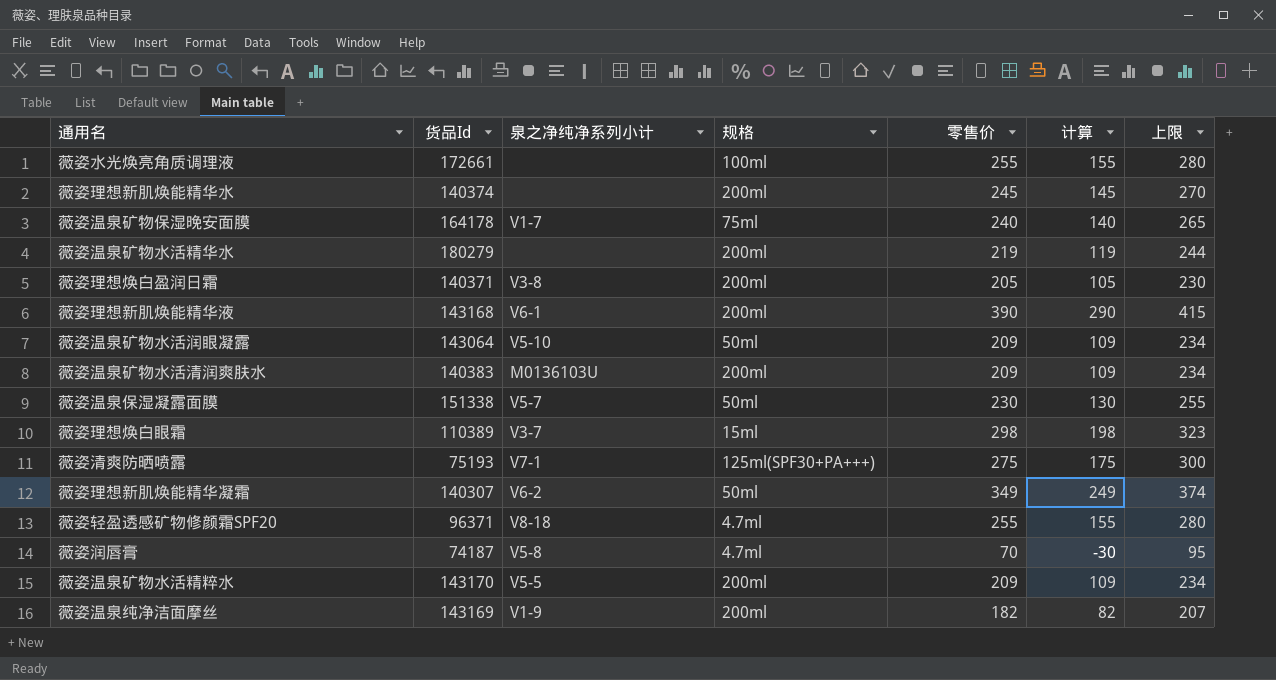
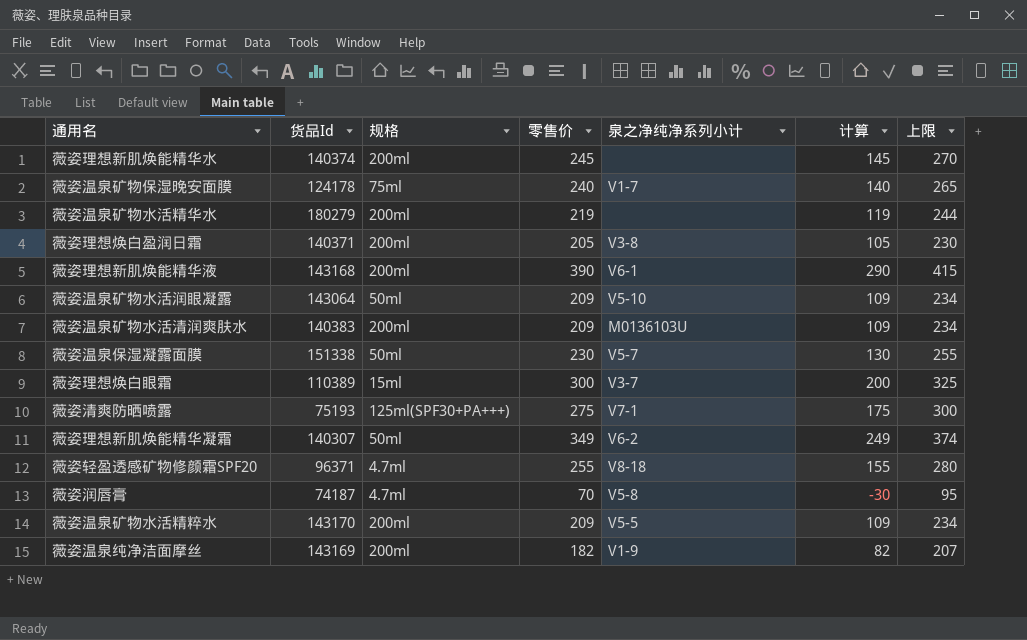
column 泉之净纯净系列小计 | position: 3 -> 5
row 薇姿水光焕亮角质调理液: 172661 | none | 100ml | 255 | 155 | 280 -> none
薇姿温泉矿物保湿晚安面膜 | 货品Id: 164178 -> 124178
薇姿理想焕白眼霜 | 零售价: 298 -> 300
薇姿理想焕白眼霜 | 计算: 198 -> 200
薇姿理想焕白眼霜 | 上限: 323 -> 325

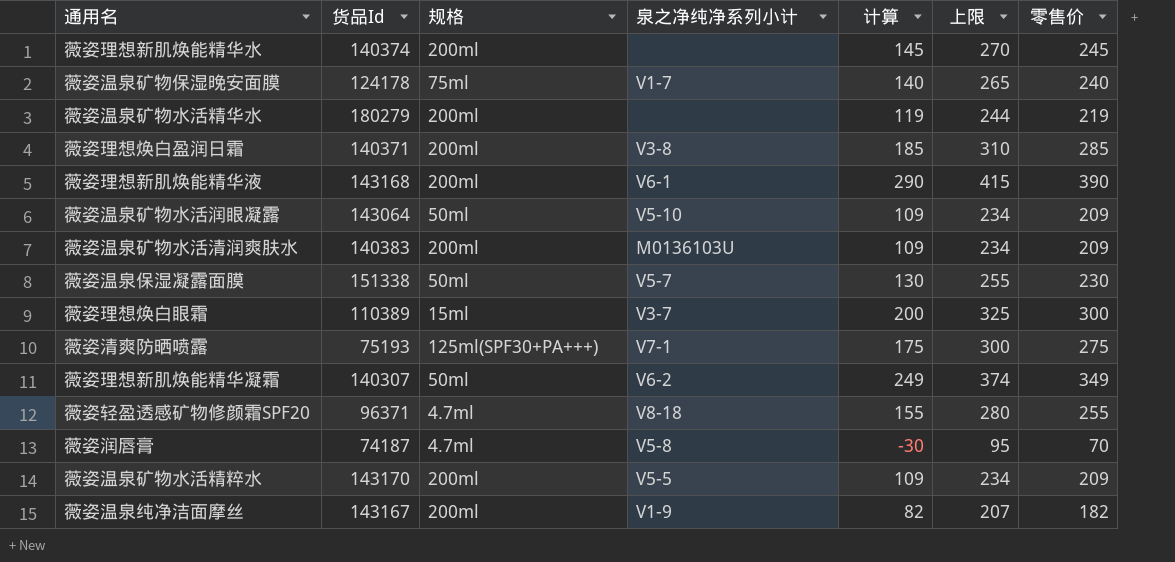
column 零售价 | position: 4 -> 7
薇姿理想焕白盈润日霜 | 计算: 105 -> 185
薇姿理想焕白盈润日霜 | 上限: 230 -> 310
薇姿理想焕白盈润日霜 | 零售价: 205 -> 285
薇姿温泉纯净洁面摩丝 | 货品Id: 143169 -> 143167

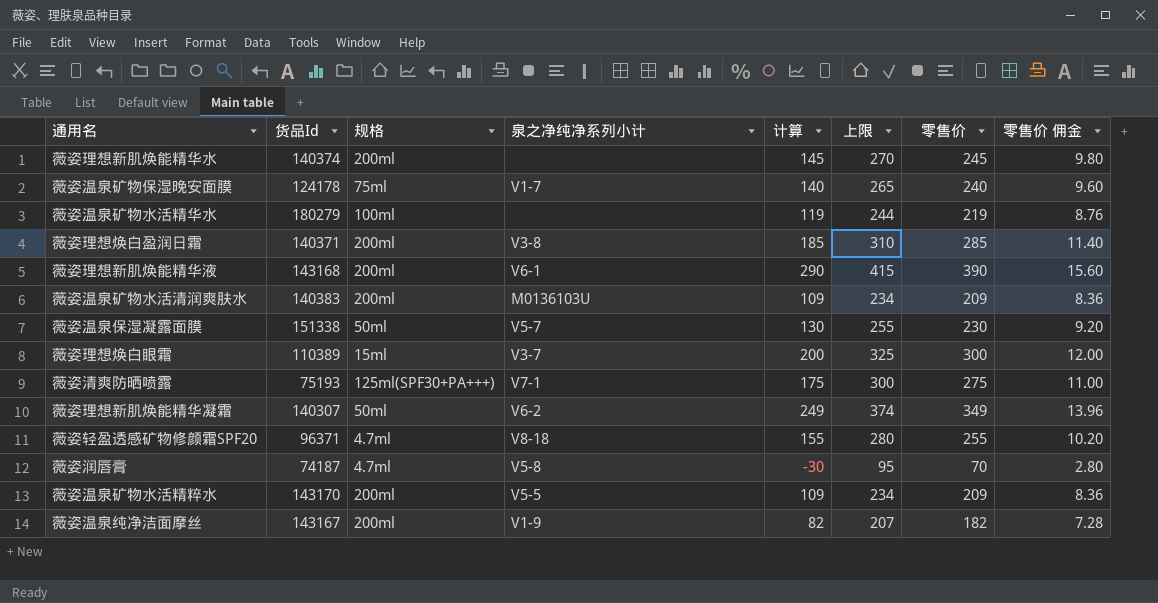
column 零售价 佣金 | formula: none -> [零售价] * 0.04
row 薇姿温泉矿物水活润眼凝露: 143064 | 50ml | V5-10 | 109 | 234 | 209 -> none
薇姿温泉矿物水活精华水 | 规格: 200ml -> 100ml

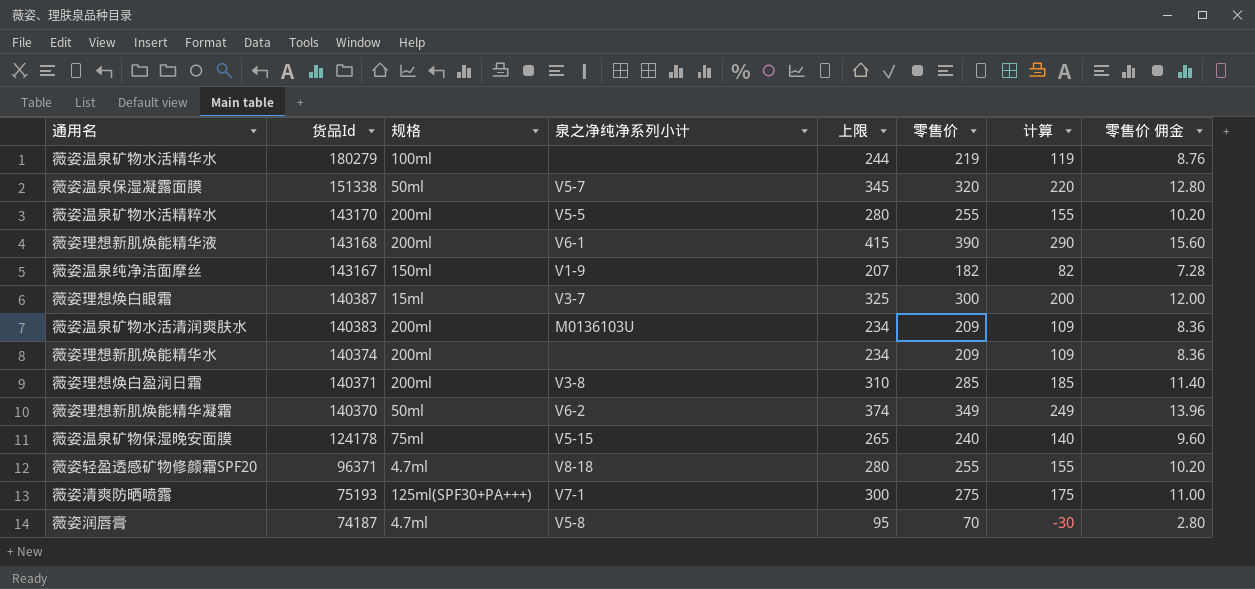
row order: none -> 货品Id descending
column 计算 | position: 5 -> 7
薇姿温泉保湿凝露面膜 | 上限: 255 -> 345
薇姿温泉保湿凝露面膜 | 零售价: 230 -> 320
薇姿温泉保湿凝露面膜 | 计算: 130 -> 220
薇姿温泉保湿凝露面膜 | 零售价 佣金: 9.20 -> 12.80
薇姿温泉矿物水活精粹水 | 上限: 234 -> 280
薇姿温泉矿物水活精粹水 | 零售价: 209 -> 255
薇姿温泉矿物水活精粹水 | 计算: 109 -> 155
薇姿温泉矿物水活精粹水 | 零售价 佣金: 8.36 -> 10.20
薇姿温泉纯净洁面摩丝 | 规格: 200ml -> 150ml
薇姿理想焕白眼霜 | 货品Id: 110389 -> 140387
薇姿理想新肌焕能精华水 | 上限: 270 -> 234
薇姿理想新肌焕能精华水 | 零售价: 245 -> 209
薇姿理想新肌焕能精华水 | 计算: 145 -> 109
薇姿理想新肌焕能精华水 | 零售价 佣金: 9.80 -> 8.36
薇姿理想新肌焕能精华凝霜 | 货品Id: 140307 -> 140370
薇姿温泉矿物保湿晚安面膜 | 泉之净纯净系列小计: V1-7 -> V5-15

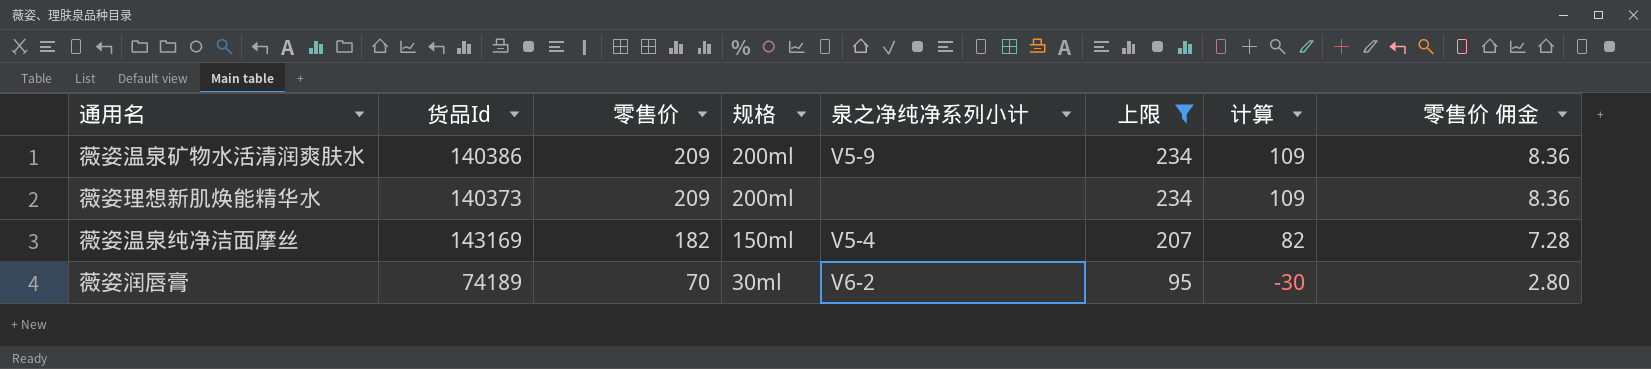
filter: none -> 上限 <= 234
row order: 货品Id descending -> 零售价 descending
column 零售价 | position: 6 -> 3
薇姿温泉矿物水活清润爽肤水 | 货品Id: 140383 -> 140386
薇姿温泉矿物水活清润爽肤水 | 泉之净纯净系列小计: M0136103U -> V5-9
薇姿理想新肌焕能精华水 | 货品Id: 140374 -> 140373
薇姿温泉纯净洁面摩丝 | 货品Id: 143167 -> 143169
薇姿温泉纯净洁面摩丝 | 泉之净纯净系列小计: V1-9 -> V5-4
薇姿润唇膏 | 货品Id: 74187 -> 74189
薇姿润唇膏 | 规格: 4.7ml -> 30ml
薇姿润唇膏 | 泉之净纯净系列小计: V5-8 -> V6-2

